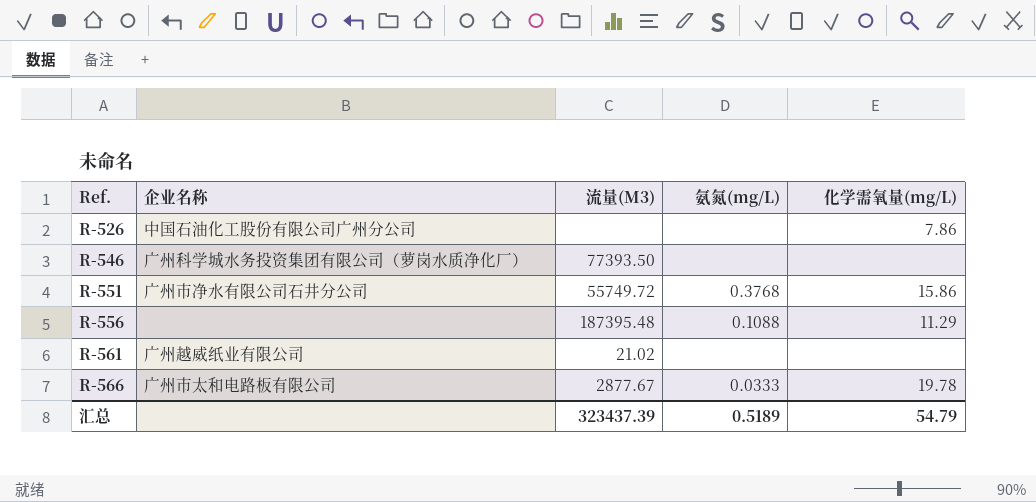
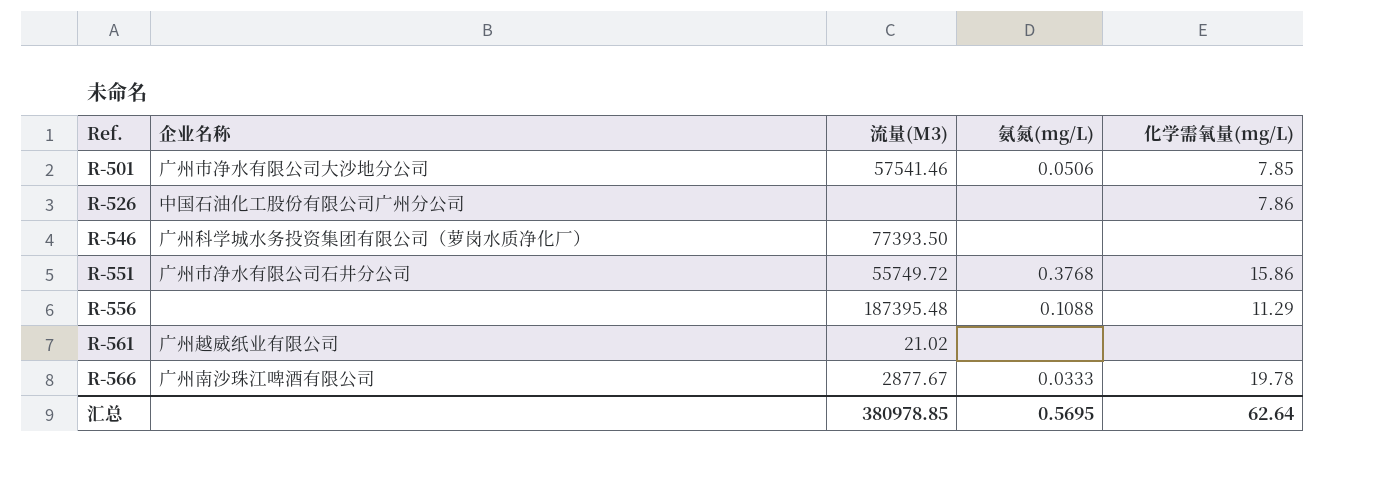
row R-501: none -> 广州市净水有限公司大沙地分公司 | 57541.46 | 0.0506 | 7.85
R-566 | 企业名称: 广州市太和电路板有限公司 -> 广州南沙珠江啤酒有限公司
汇总 | 流量(M3): 323437.39 -> 380978.85
汇总 | 氨氮(mg/L): 0.5189 -> 0.5695
汇总 | 化学需氧量(mg/L): 54.79 -> 62.64

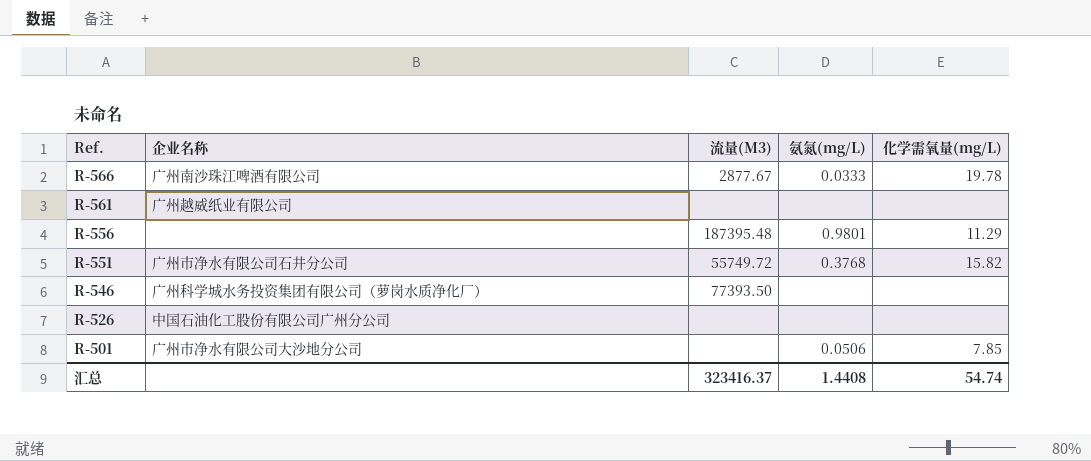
row order: Ref. ascending -> Ref. descending
R-561 | 流量(M3): 21.02 -> none
R-556 | 氨氮(mg/L): 0.1088 -> 0.9801
R-551 | 化学需氧量(mg/L): 15.86 -> 15.82
R-526 | 化学需氧量(mg/L): 7.86 -> none
R-501 | 流量(M3): 57541.46 -> none
汇总 | 流量(M3): 380978.85 -> 323416.37
汇总 | 氨氮(mg/L): 0.5695 -> 1.4408
汇总 | 化学需氧量(mg/L): 62.64 -> 54.74

